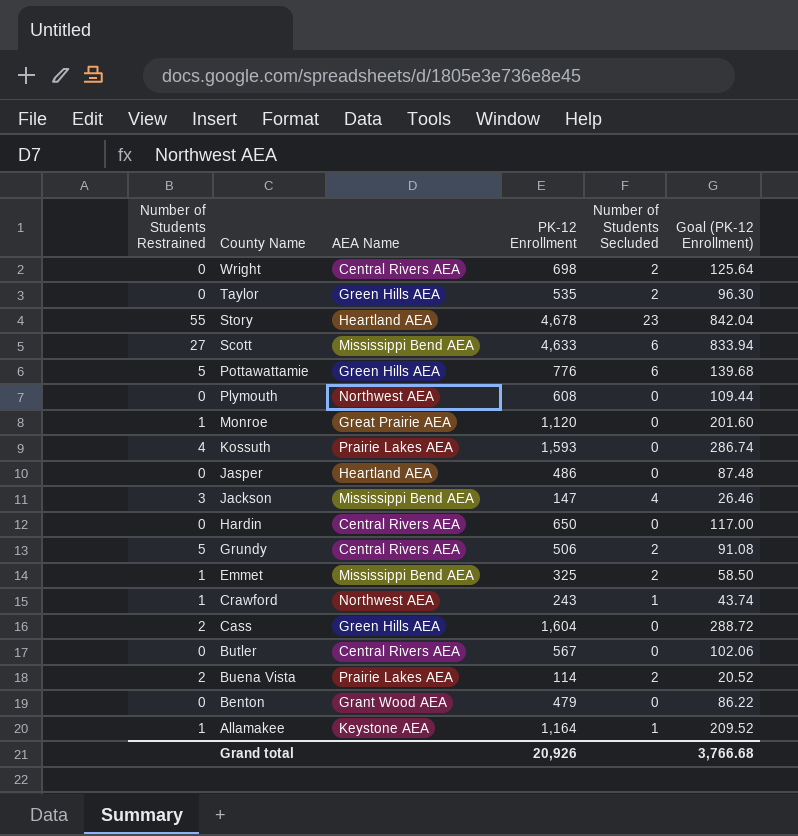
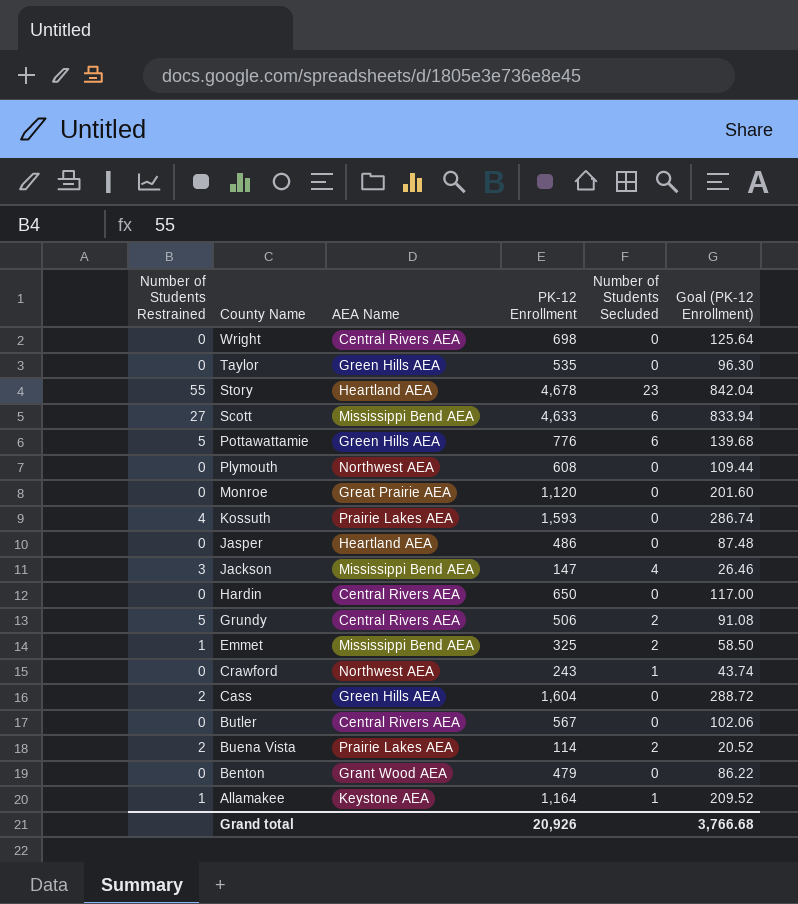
Wright | Number of Students Secluded: 2 -> 0
Taylor | Number of Students Secluded: 2 -> 0
Monroe | Number of Students Restrained: 1 -> 0
Crawford | Number of Students Restrained: 1 -> 0

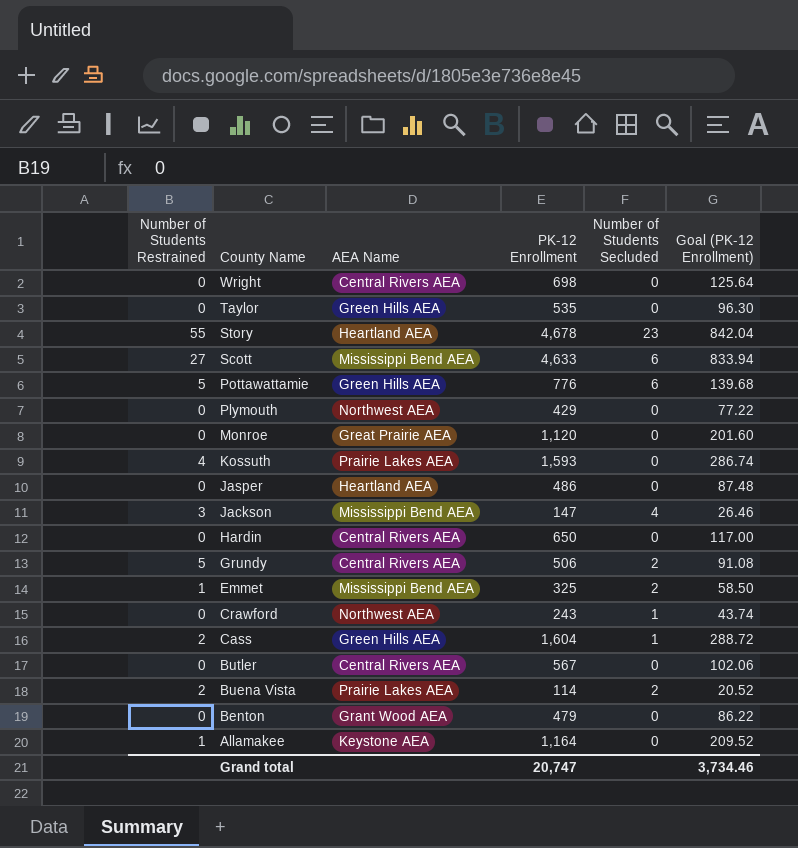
Plymouth | PK-12 Enrollment: 608 -> 429
Plymouth | Goal (PK-12 Enrollment): 109.44 -> 77.22
Cass | Number of Students Secluded: 0 -> 1
Allamakee | Number of Students Secluded: 1 -> 0
Grand total | PK-12 Enrollment: 20,926 -> 20,747
Grand total | Goal (PK-12 Enrollment): 3,766.68 -> 3,734.46

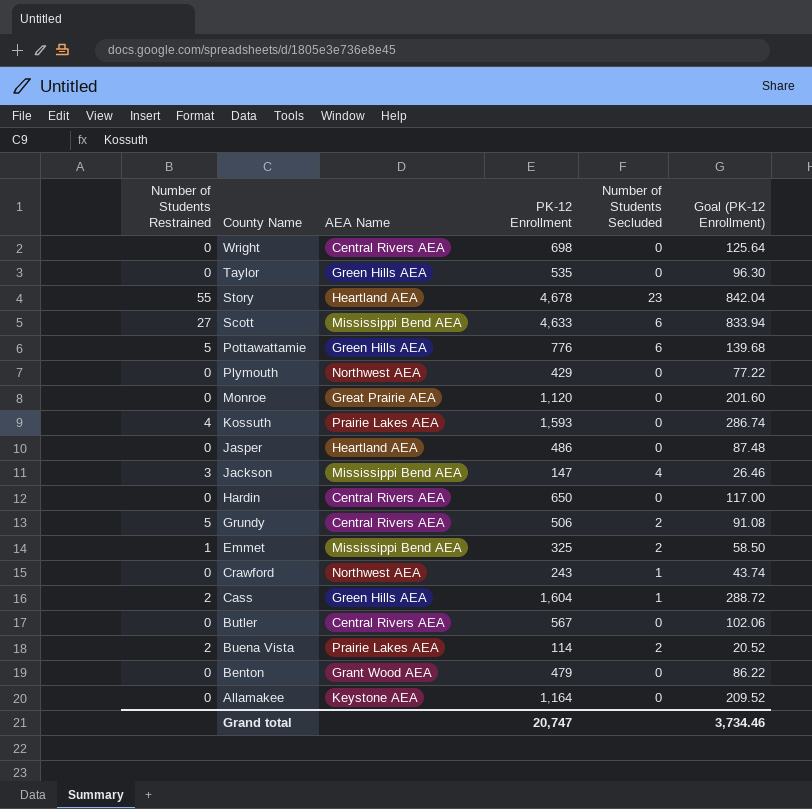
Allamakee | Number of Students Restrained: 1 -> 0

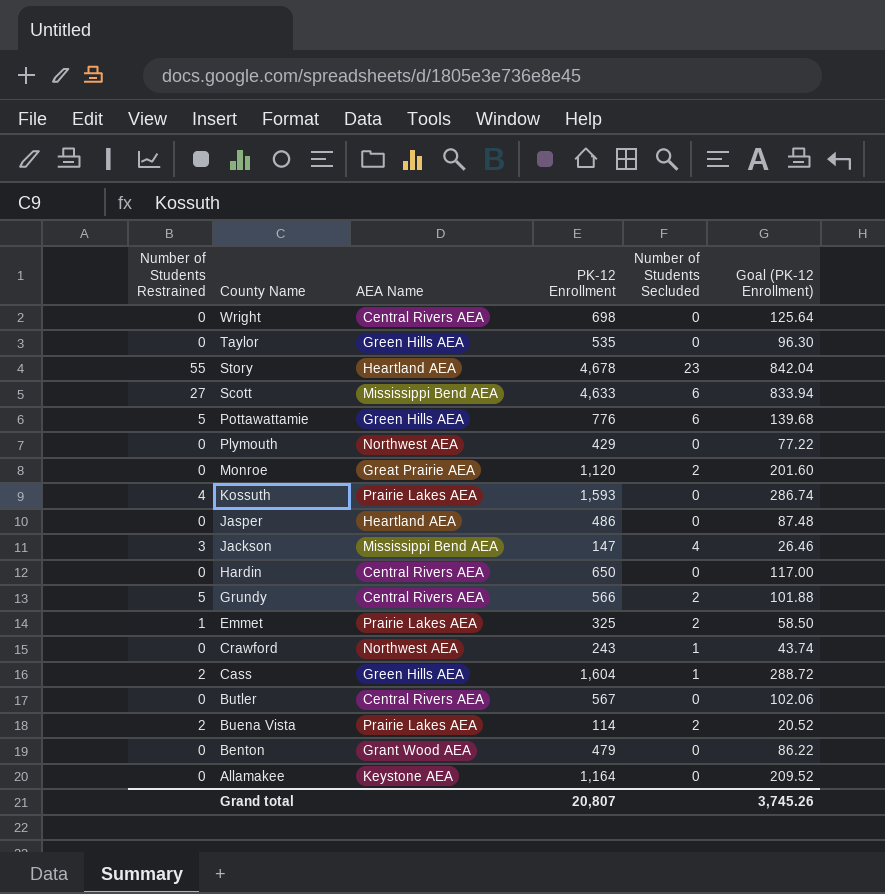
Monroe | Number of Students Secluded: 0 -> 2
Grundy | PK-12 Enrollment: 506 -> 566
Grundy | Goal (PK-12 Enrollment): 91.08 -> 101.88
Emmet | AEA Name: Mississippi Bend AEA -> Prairie Lakes AEA
Grand total | PK-12 Enrollment: 20,747 -> 20,807
Grand total | Goal (PK-12 Enrollment): 3,734.46 -> 3,745.26

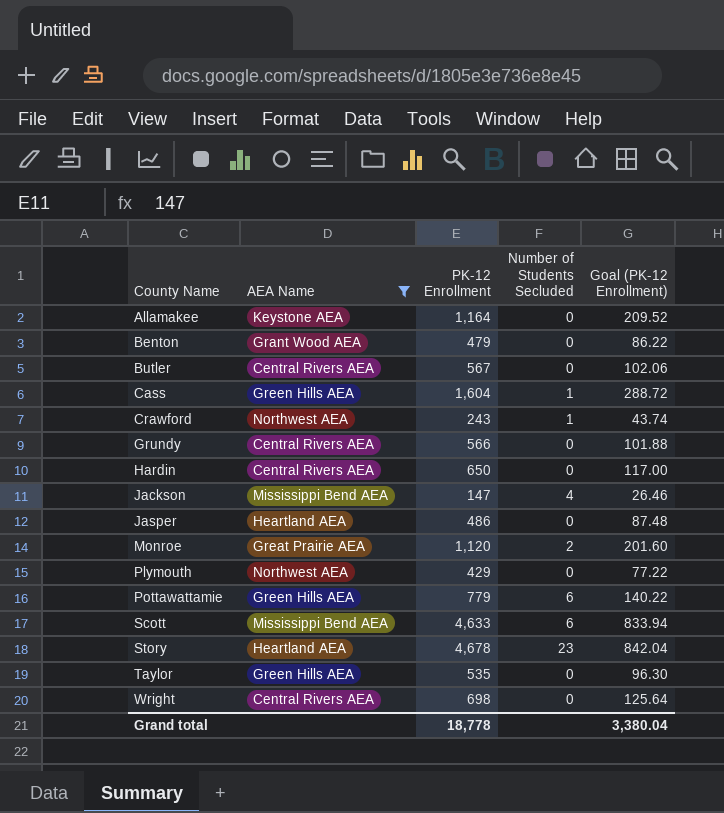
filter: none -> AEA Name != Prairie Lakes AEA
row order: County Name descending -> County Name ascending
column Number of Students Restrained | position: 1 -> none
Grundy | Number of Students Secluded: 2 -> 0
Pottawattamie | PK-12 Enrollment: 776 -> 779
Pottawattamie | Goal (PK-12 Enrollment): 139.68 -> 140.22
Grand total | PK-12 Enrollment: 20,807 -> 18,778
Grand total | Goal (PK-12 Enrollment): 3,745.26 -> 3,380.04

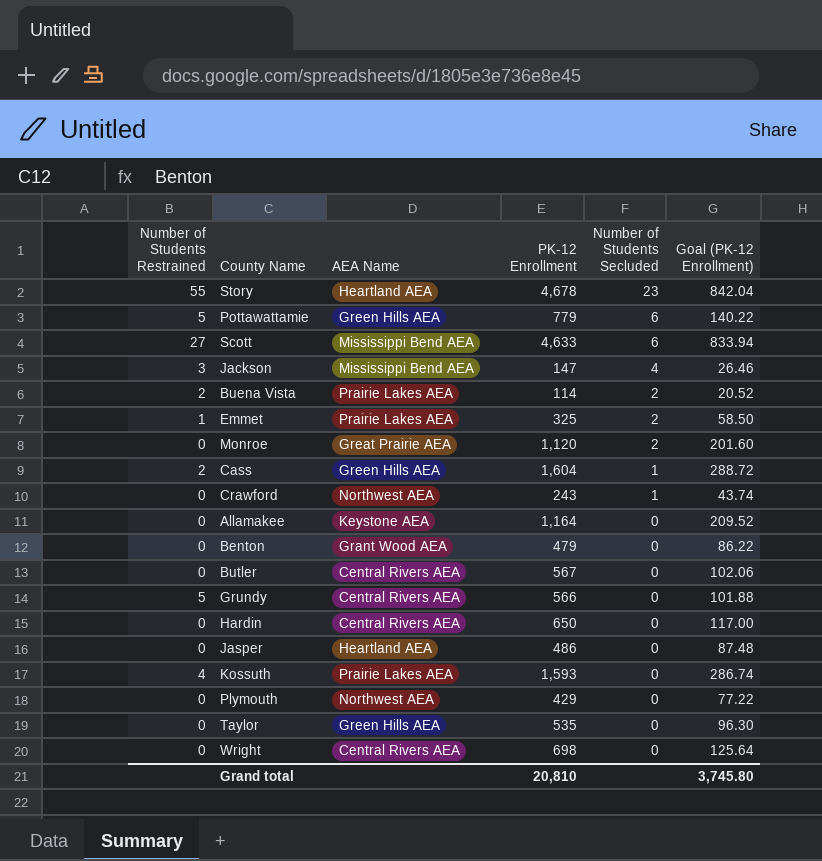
filter: AEA Name != Prairie Lakes AEA -> none
row order: County Name ascending -> Number of Students Secluded descending
column Number of Students Restrained | position: none -> 1
Grand total | PK-12 Enrollment: 18,778 -> 20,810
Grand total | Goal (PK-12 Enrollment): 3,380.04 -> 3,745.80

